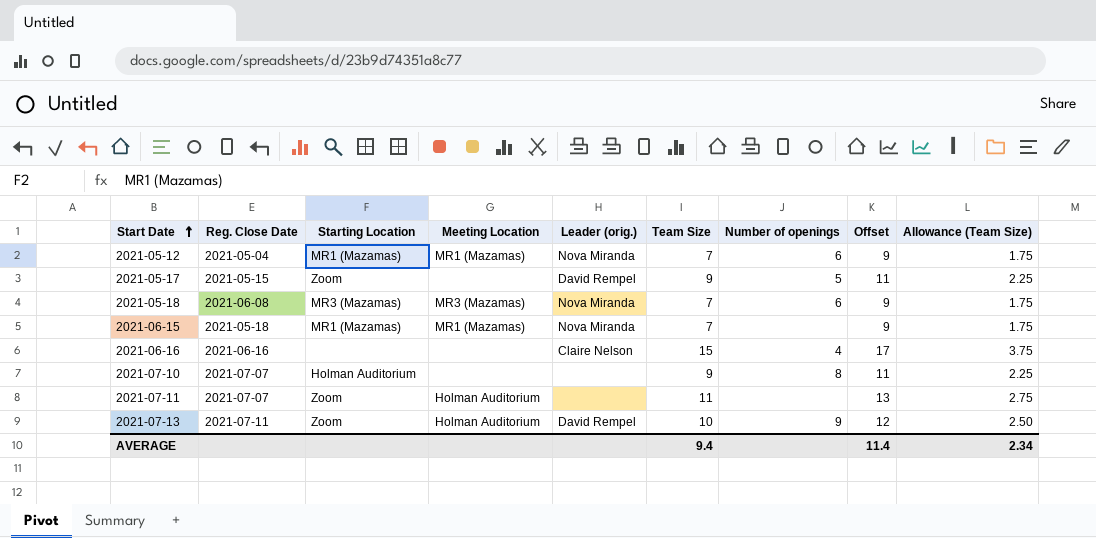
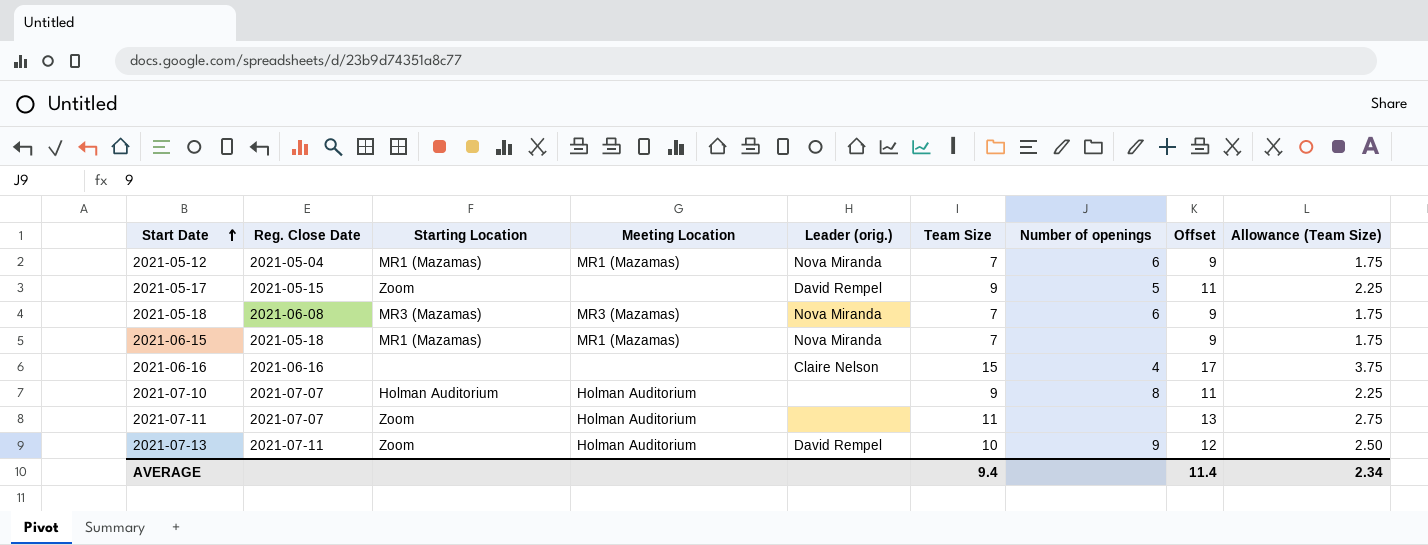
2021-07-10 | Meeting Location: none -> Holman Auditorium

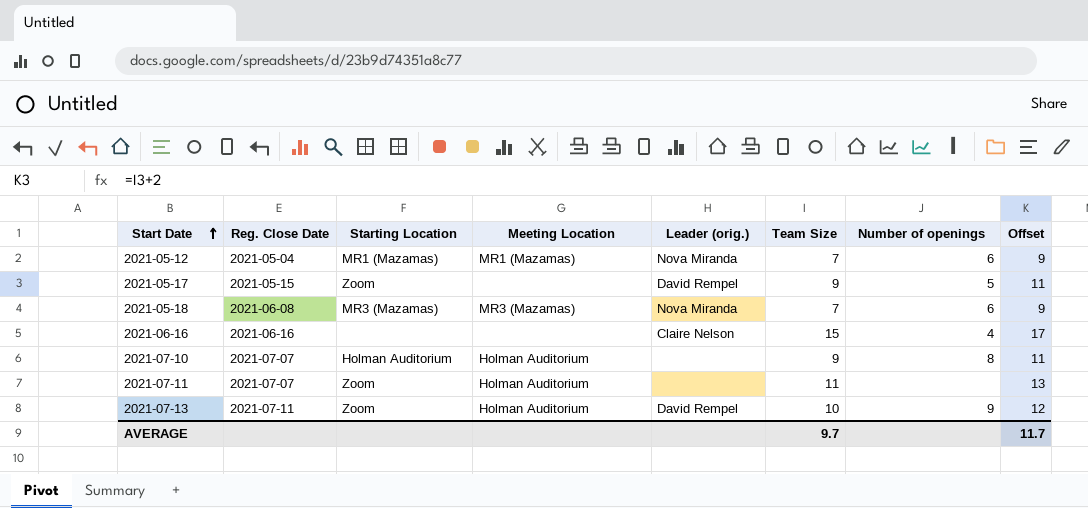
column Allowance (Team Size) | formula: [Team Size] * 0.25 -> none
row 2021-06-15: 2021-05-18 | MR1 (Mazamas) | MR1 (Mazamas) | Nova Miranda | 7 | none | 9 | 1.75 -> none
AVERAGE | Team Size: 9.4 -> 9.7
AVERAGE | Offset: 11.4 -> 11.7

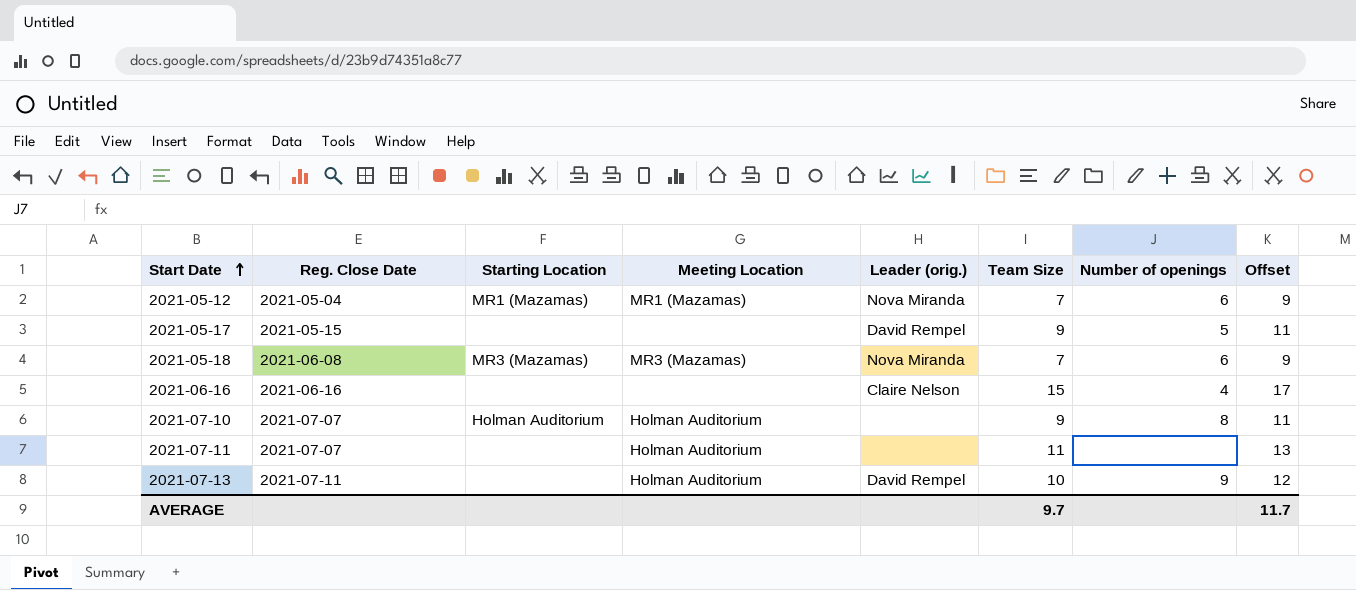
2021-05-17 | Starting Location: Zoom -> none
2021-07-11 | Starting Location: Zoom -> none
2021-07-13 | Starting Location: Zoom -> none

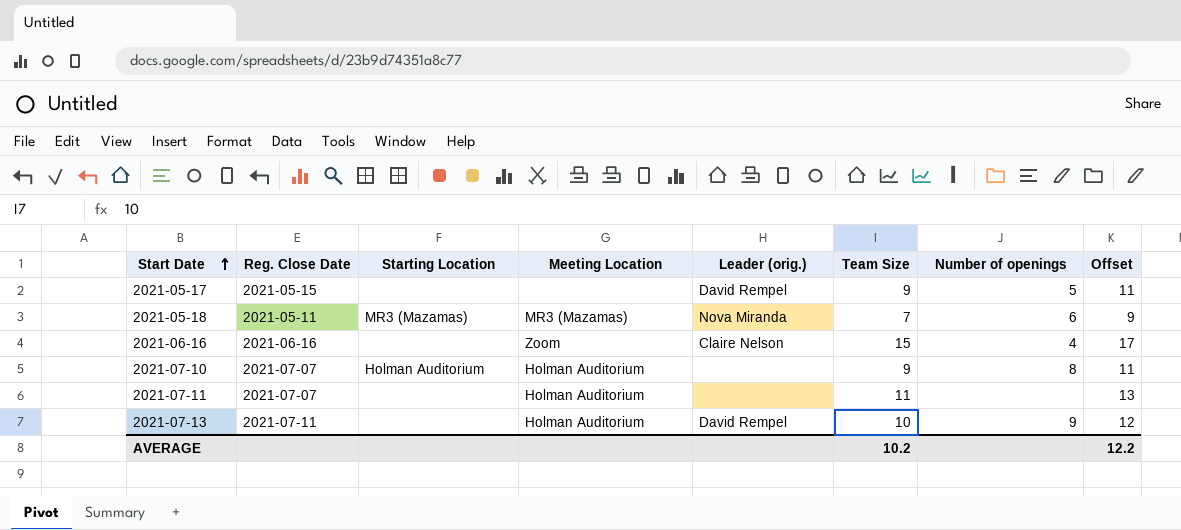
row 2021-05-12: 2021-05-04 | MR1 (Mazamas) | MR1 (Mazamas) | Nova Miranda | 7 | 6 | 9 -> none
2021-05-18 | Reg. Close Date: 2021-06-08 -> 2021-05-11
2021-06-16 | Meeting Location: none -> Zoom
AVERAGE | Team Size: 9.7 -> 10.2
AVERAGE | Offset: 11.7 -> 12.2

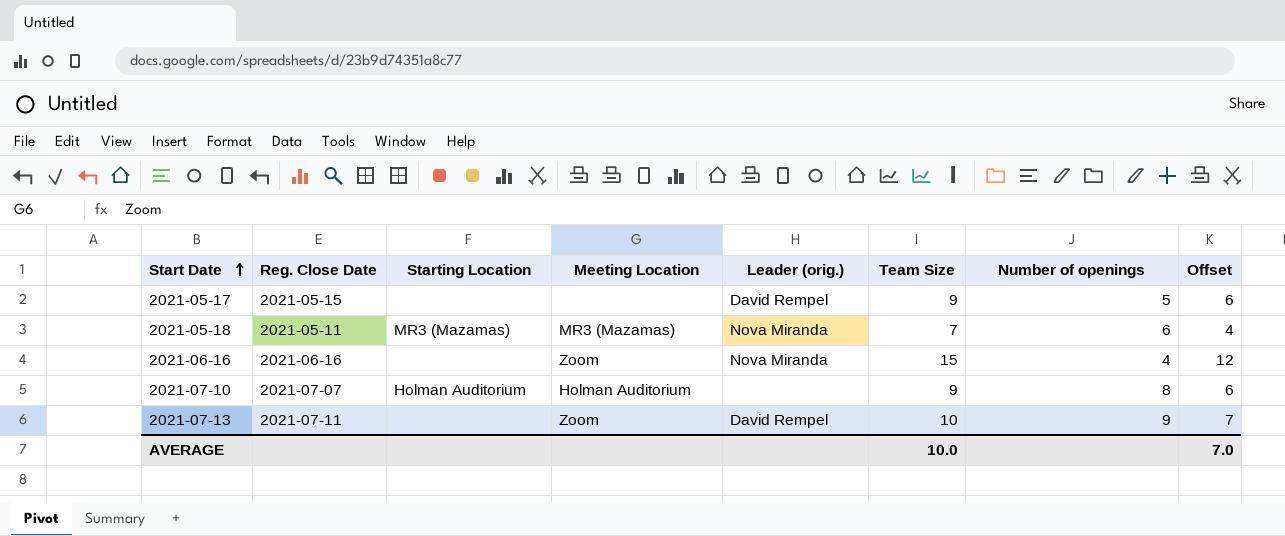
column Offset | formula: [Team Size] + 2 -> [Team Size] - 3
row 2021-07-11: 2021-07-07 | none | Holman Auditorium | none | 11 | none | 13 -> none
2021-06-16 | Leader (orig.): Claire Nelson -> Nova Miranda
2021-07-13 | Meeting Location: Holman Auditorium -> Zoom
AVERAGE | Team Size: 10.2 -> 10.0
AVERAGE | Offset: 12.2 -> 7.0

